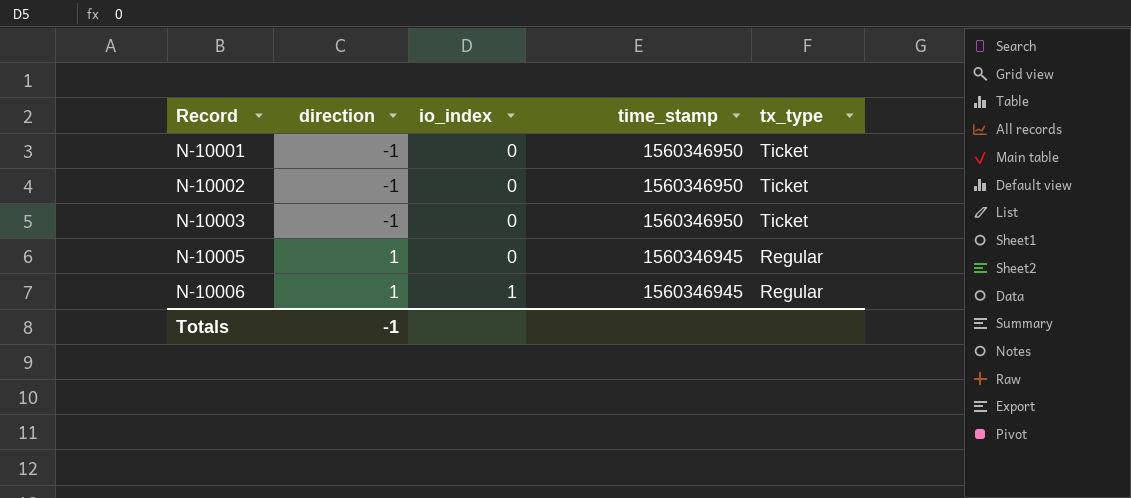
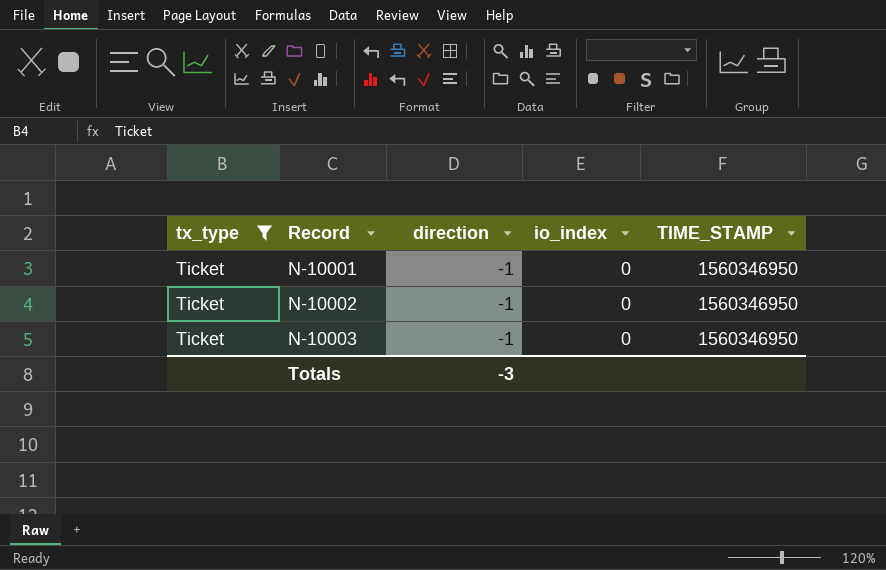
filter: none -> tx_type = Ticket
column tx_type | position: 5 -> 1
column name: time_stamp -> TIME_STAMP
Totals | direction: -1 -> -3

